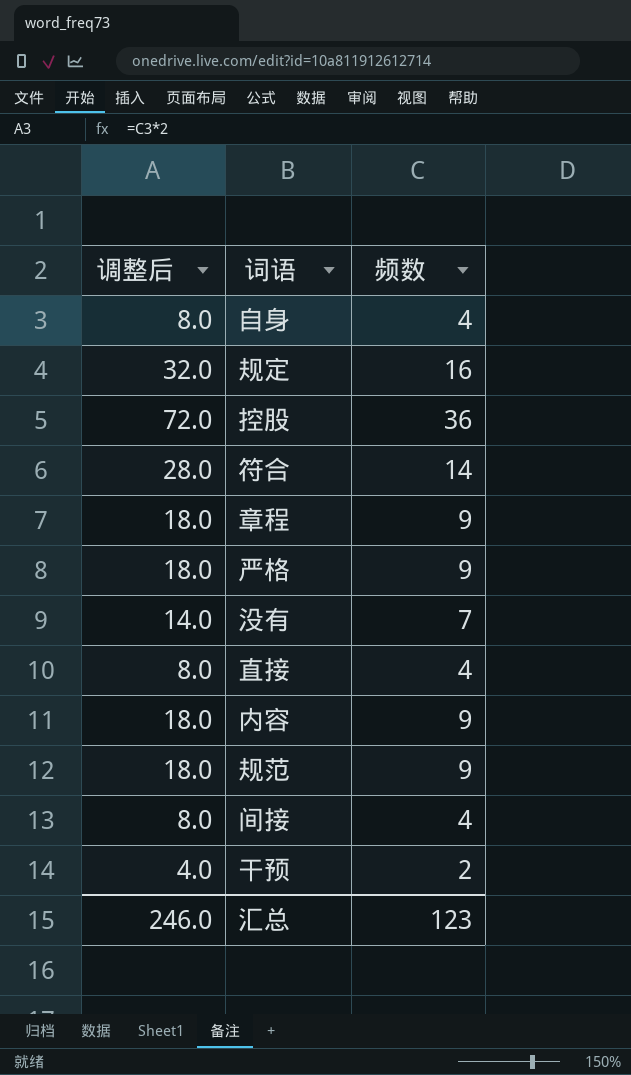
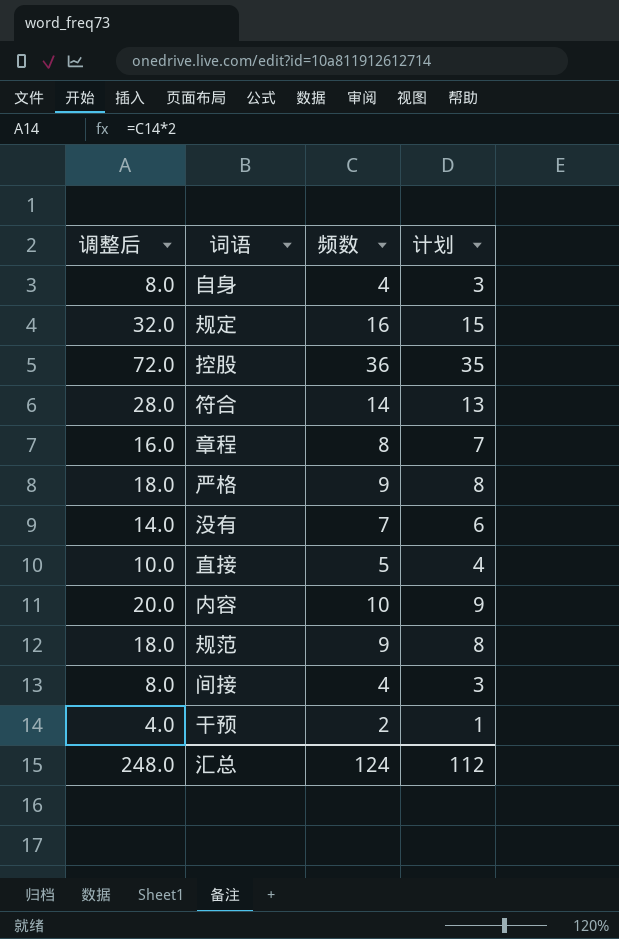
column 计划 | formula: none -> [频数] - 1
章程 | 调整后: 18.0 -> 16.0
章程 | 频数: 9 -> 8
直接 | 调整后: 8.0 -> 10.0
直接 | 频数: 4 -> 5
内容 | 调整后: 18.0 -> 20.0
内容 | 频数: 9 -> 10
汇总 | 调整后: 246.0 -> 248.0
汇总 | 频数: 123 -> 124

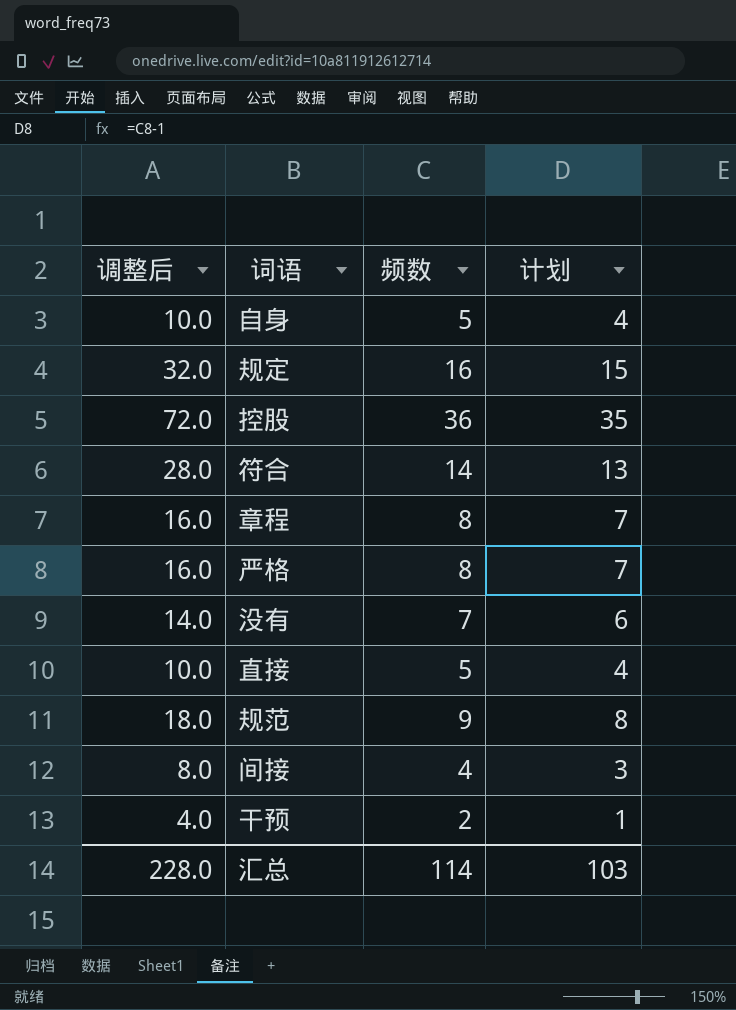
row 内容: 20.0 | 10 | 9 -> none
自身 | 调整后: 8.0 -> 10.0
自身 | 频数: 4 -> 5
自身 | 计划: 3 -> 4
严格 | 调整后: 18.0 -> 16.0
严格 | 频数: 9 -> 8
严格 | 计划: 8 -> 7
汇总 | 调整后: 248.0 -> 228.0
汇总 | 频数: 124 -> 114
汇总 | 计划: 112 -> 103

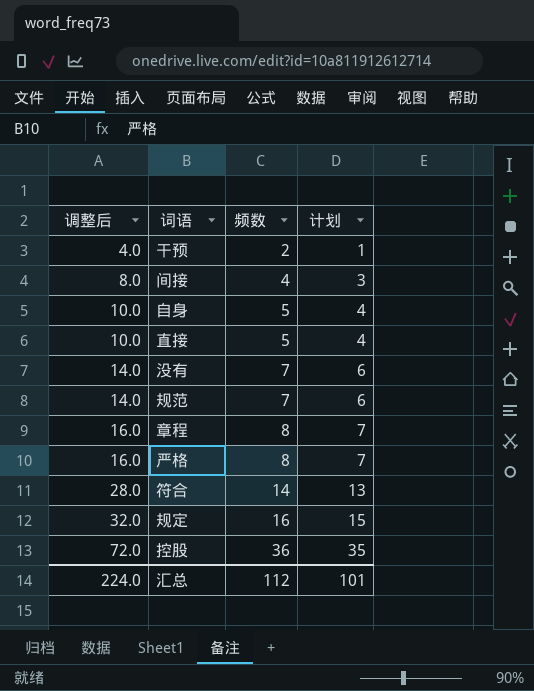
row order: none -> 调整后 ascending
规范 | 调整后: 18.0 -> 14.0
规范 | 频数: 9 -> 7
规范 | 计划: 8 -> 6
汇总 | 调整后: 228.0 -> 224.0
汇总 | 频数: 114 -> 112
汇总 | 计划: 103 -> 101

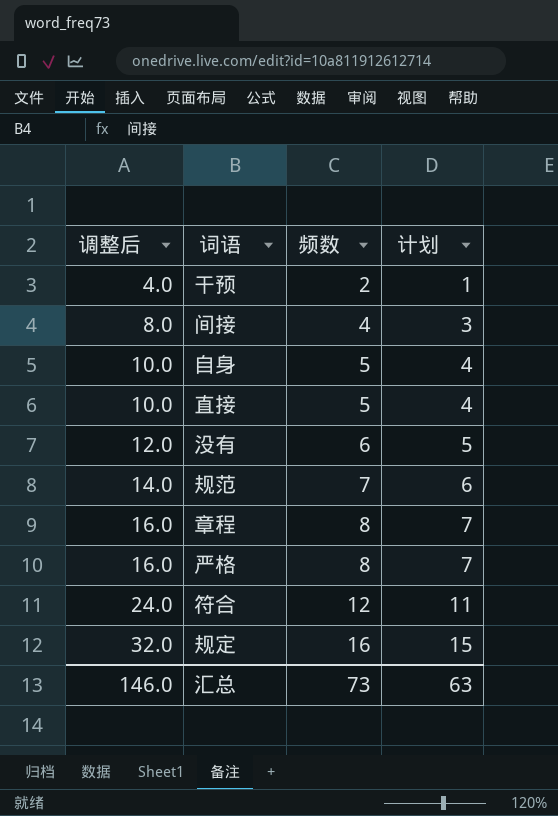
row 控股: 72.0 | 36 | 35 -> none
没有 | 调整后: 14.0 -> 12.0
没有 | 频数: 7 -> 6
没有 | 计划: 6 -> 5
符合 | 调整后: 28.0 -> 24.0
符合 | 频数: 14 -> 12
符合 | 计划: 13 -> 11
汇总 | 调整后: 224.0 -> 146.0
汇总 | 频数: 112 -> 73
汇总 | 计划: 101 -> 63

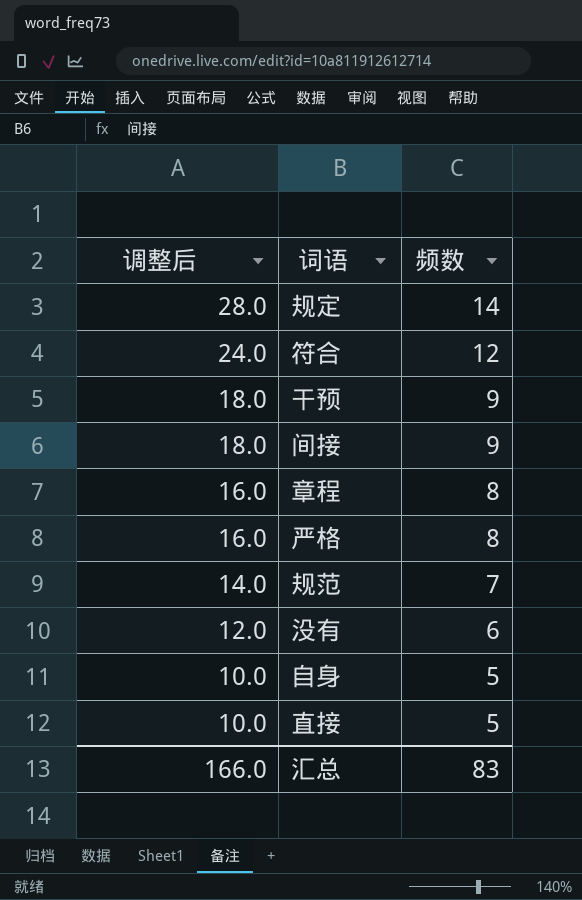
row order: 调整后 ascending -> 调整后 descending
column 计划 | formula: [频数] - 1 -> none
规定 | 调整后: 32.0 -> 28.0
规定 | 频数: 16 -> 14
干预 | 调整后: 4.0 -> 18.0
干预 | 频数: 2 -> 9
间接 | 调整后: 8.0 -> 18.0
间接 | 频数: 4 -> 9
汇总 | 调整后: 146.0 -> 166.0
汇总 | 频数: 73 -> 83

